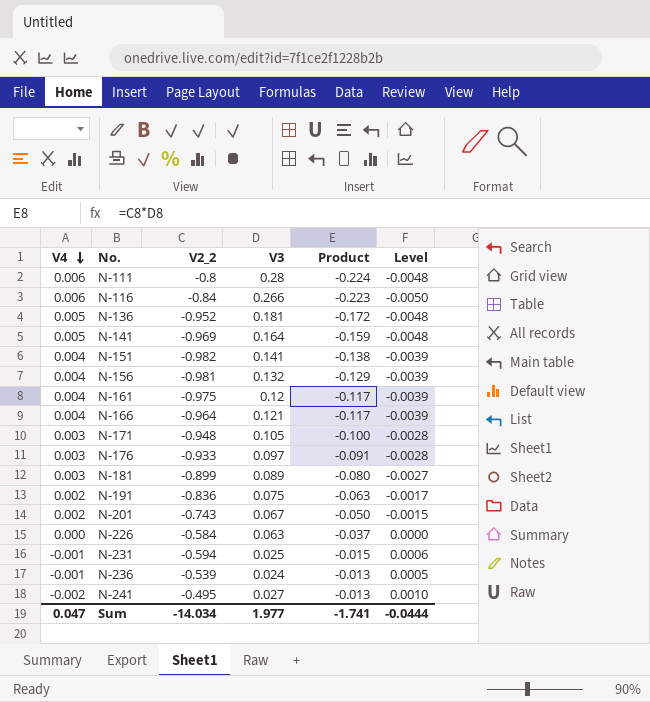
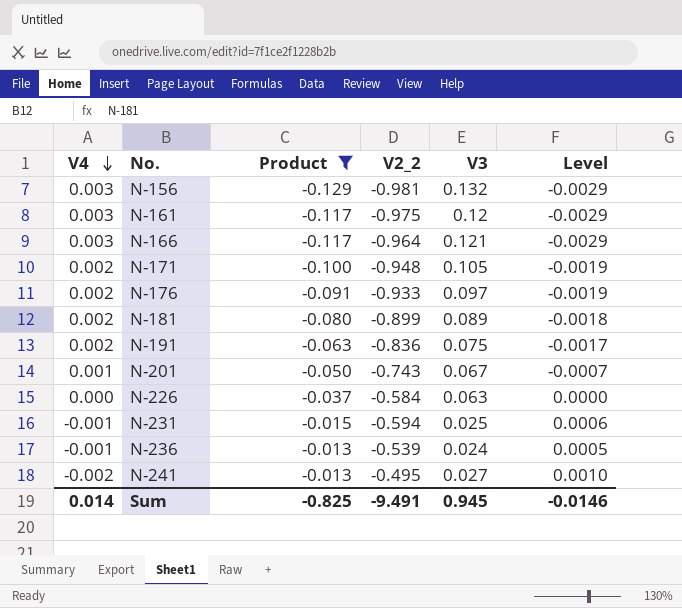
filter: none -> Product >= -0.129
column Product | position: 5 -> 3
N-156 | V4: 0.004 -> 0.003
N-156 | Level: -0.0039 -> -0.0029
N-161 | V4: 0.004 -> 0.003
N-161 | Level: -0.0039 -> -0.0029
N-166 | V4: 0.004 -> 0.003
N-166 | Level: -0.0039 -> -0.0029
N-171 | V4: 0.003 -> 0.002
N-171 | Level: -0.0028 -> -0.0019
N-176 | V4: 0.003 -> 0.002
N-176 | Level: -0.0028 -> -0.0019
N-181 | V4: 0.003 -> 0.002
N-181 | Level: -0.0027 -> -0.0018
N-201 | V4: 0.002 -> 0.001
N-201 | Level: -0.0015 -> -0.0007
Sum | V4: 0.047 -> 0.014
Sum | Product: -1.741 -> -0.825
Sum | V2_2: -14.034 -> -9.491
Sum | V3: 1.977 -> 0.945
Sum | Level: -0.0444 -> -0.0146

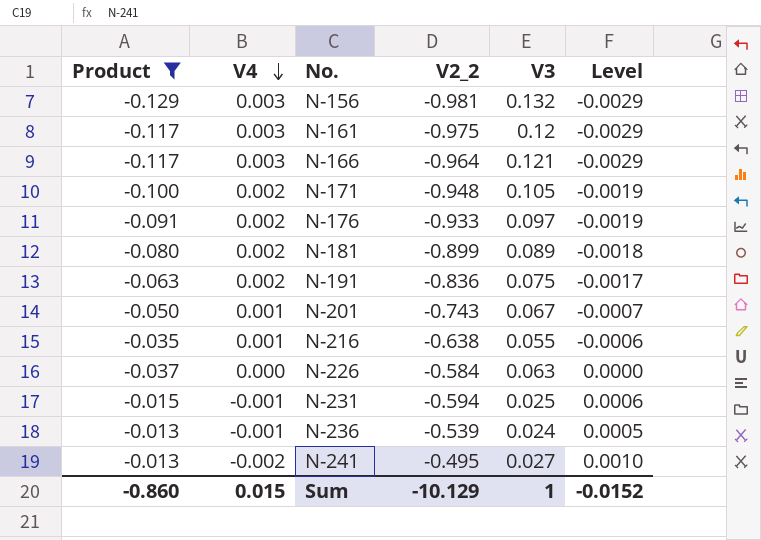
column Product | position: 3 -> 1
row N-216: none -> -0.035 | 0.001 | -0.638 | 0.055 | -0.0006
Sum | Product: -0.825 -> -0.860
Sum | V4: 0.014 -> 0.015
Sum | V2_2: -9.491 -> -10.129
Sum | V3: 0.945 -> 1
Sum | Level: -0.0146 -> -0.0152

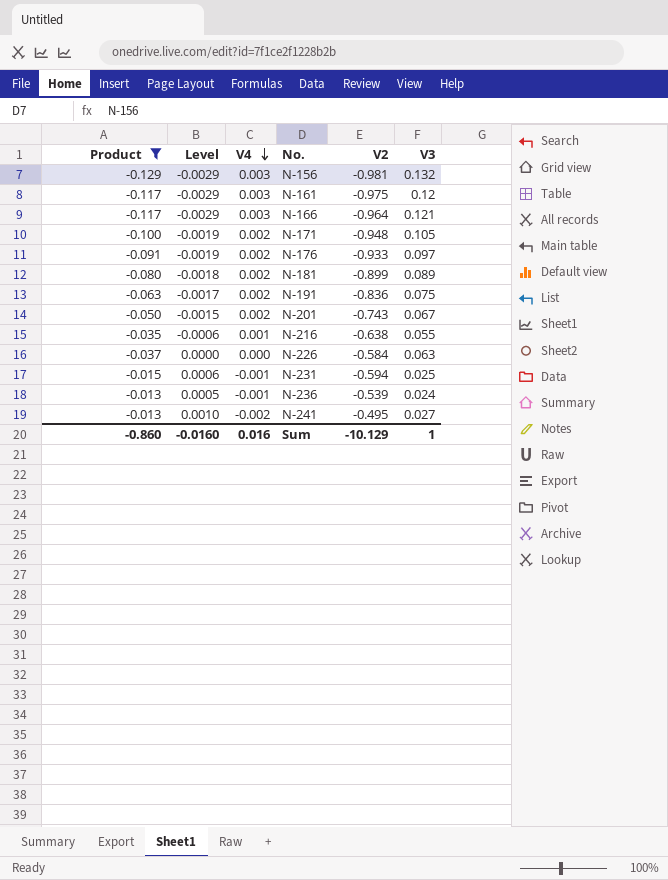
column Level | position: 6 -> 2
column name: V2_2 -> V2
N-201 | Level: -0.0007 -> -0.0015
N-201 | V4: 0.001 -> 0.002
Sum | Level: -0.0152 -> -0.0160
Sum | V4: 0.015 -> 0.016

